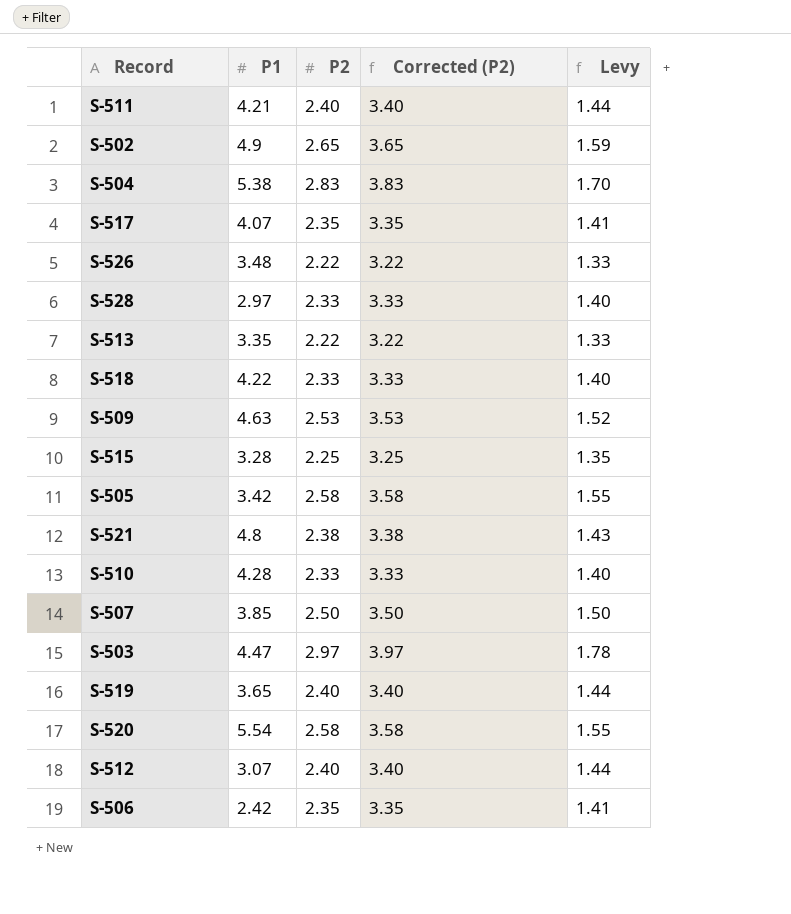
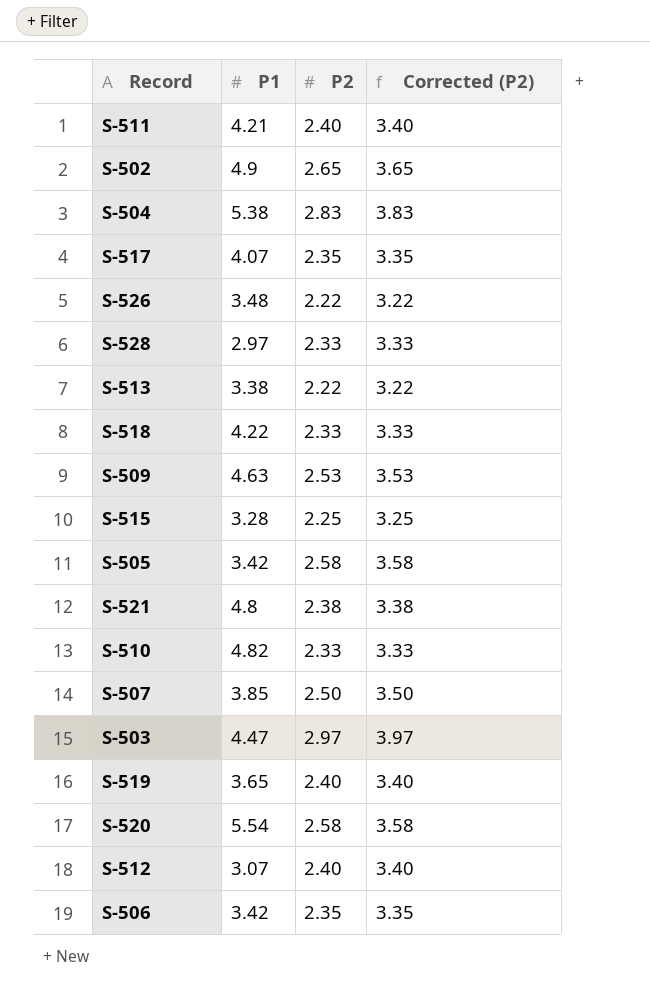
column Levy | formula: [P2] * 0.6 -> none
S-513 | P1: 3.35 -> 3.38
S-510 | P1: 4.28 -> 4.82
S-506 | P1: 2.42 -> 3.42

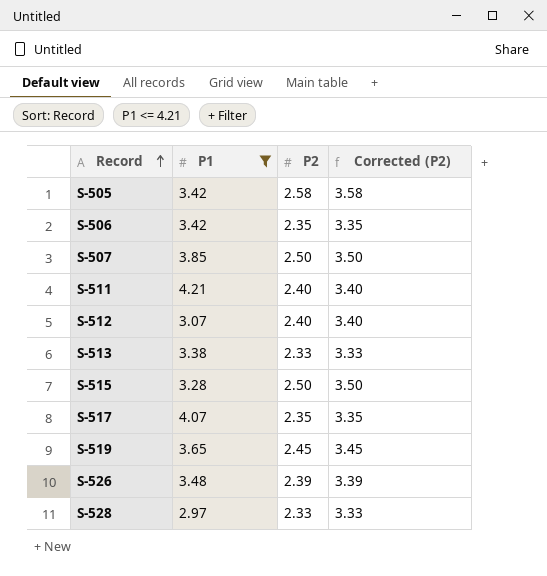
filter: none -> P1 <= 4.21
row order: none -> Record ascending
S-513 | P2: 2.22 -> 2.33
S-513 | Corrected (P2): 3.22 -> 3.33
S-515 | P2: 2.25 -> 2.50
S-515 | Corrected (P2): 3.25 -> 3.50
S-519 | P2: 2.40 -> 2.45
S-519 | Corrected (P2): 3.40 -> 3.45
S-526 | P2: 2.22 -> 2.39
S-526 | Corrected (P2): 3.22 -> 3.39

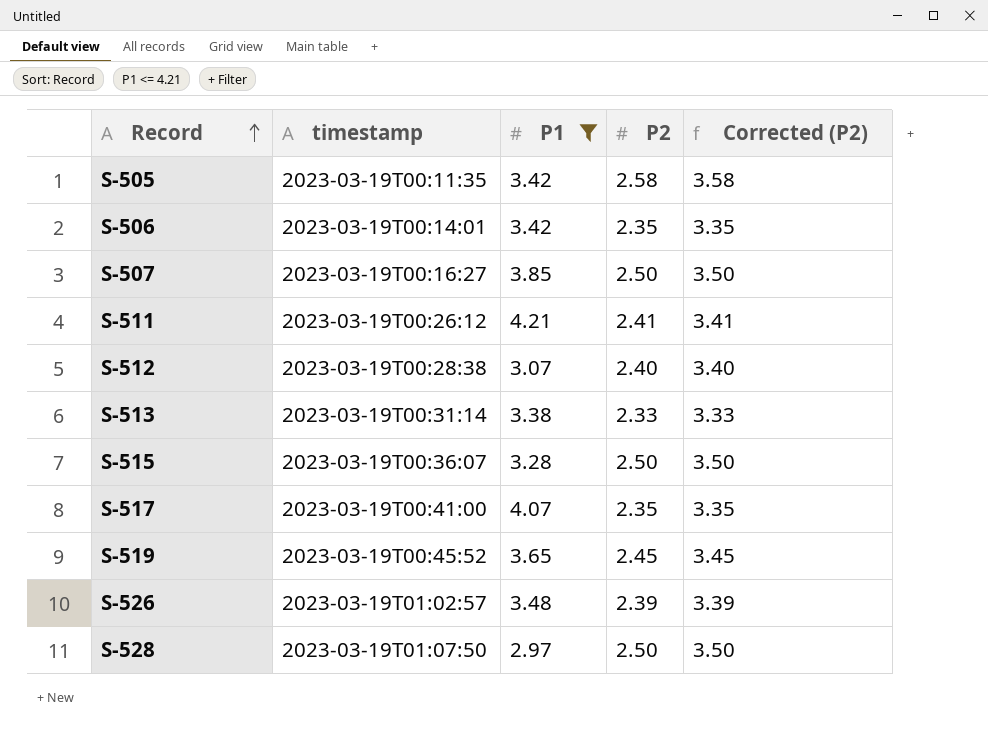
column timestamp | position: none -> 2
S-511 | P2: 2.40 -> 2.41
S-511 | Corrected (P2): 3.40 -> 3.41
S-528 | P2: 2.33 -> 2.50
S-528 | Corrected (P2): 3.33 -> 3.50

